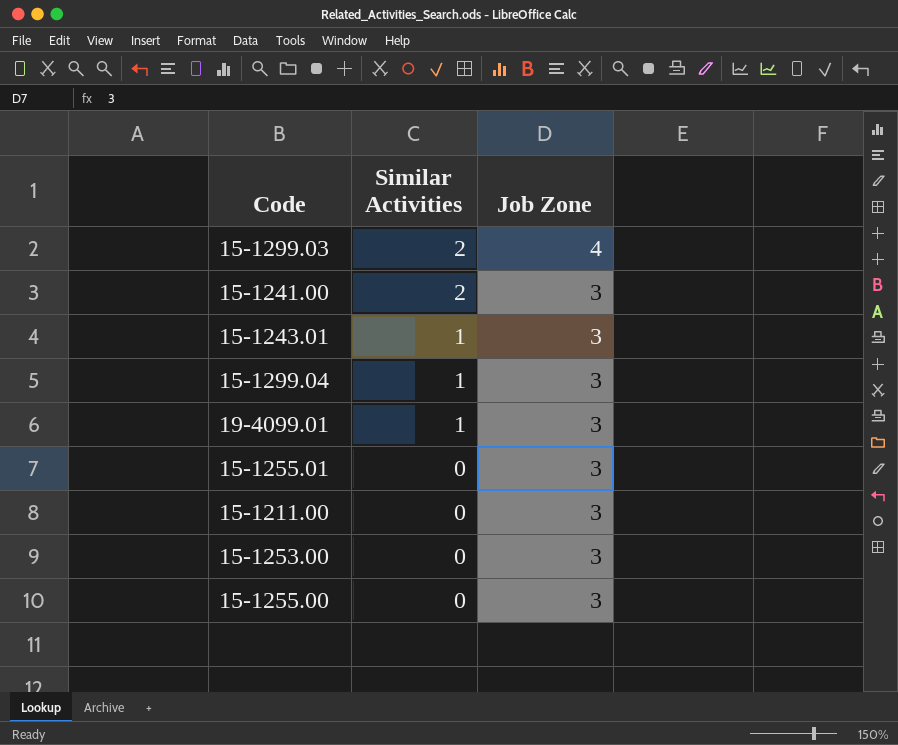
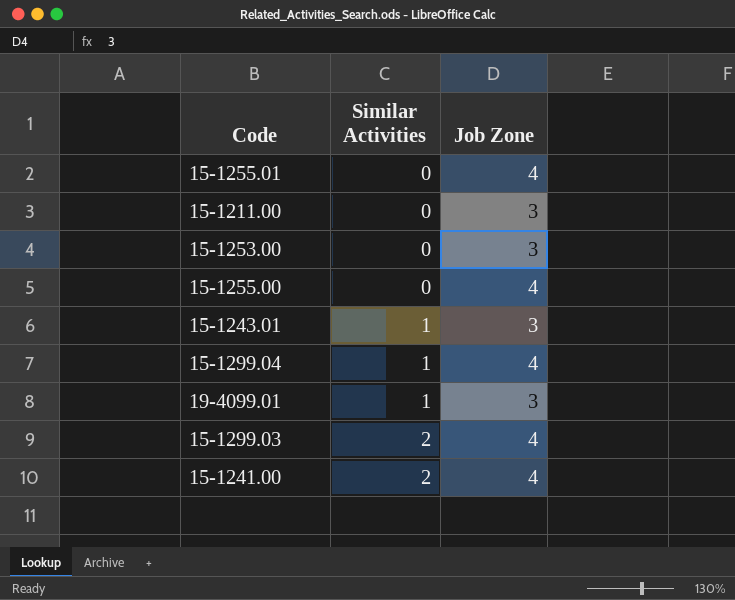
row order: Similar Activities descending -> Similar Activities ascending
15-1255.01 | Job Zone: 3 -> 4
15-1255.00 | Job Zone: 3 -> 4
15-1299.04 | Job Zone: 3 -> 4
15-1241.00 | Job Zone: 3 -> 4

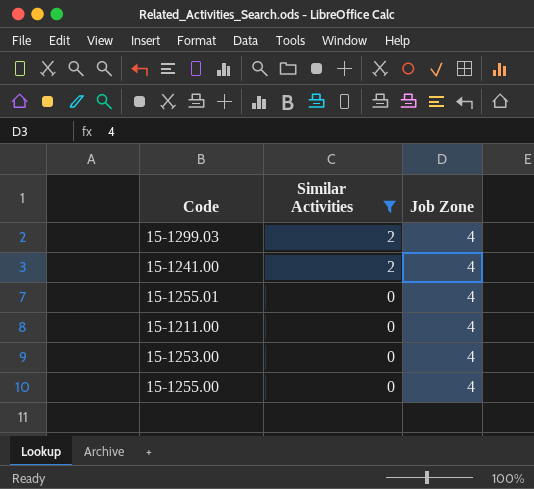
filter: none -> Similar Activities != 1
row order: Similar Activities ascending -> Similar Activities descending
15-1211.00 | Job Zone: 3 -> 4
15-1253.00 | Job Zone: 3 -> 4

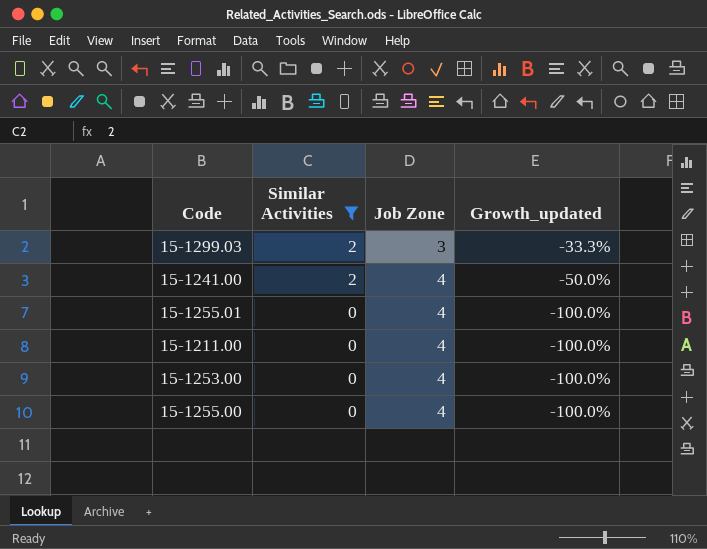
column Growth_updated | formula: none -> ([Similar Activities] - [Job Zone]) / [Job Zone]
15-1299.03 | Job Zone: 4 -> 3

